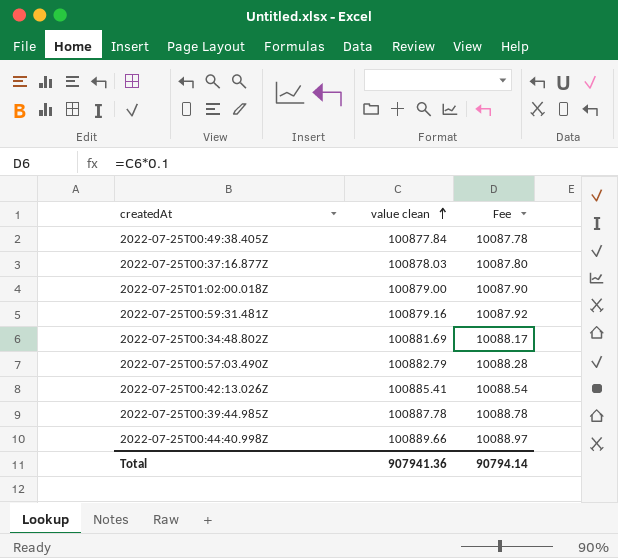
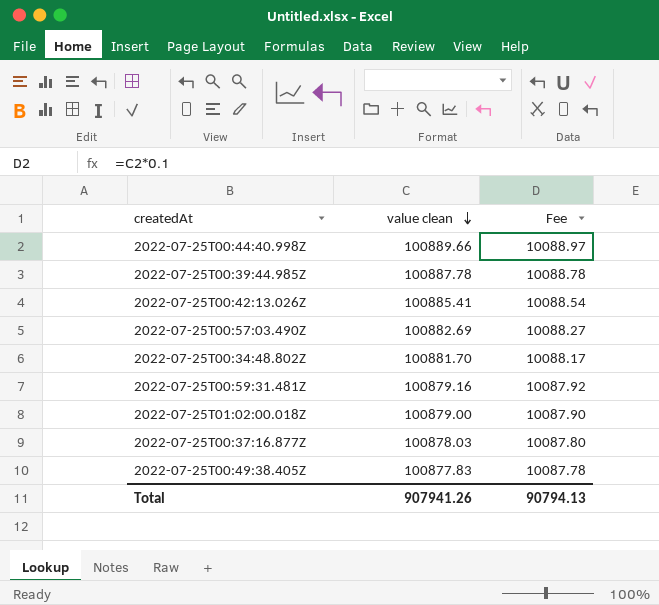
row order: value clean ascending -> value clean descending
2022-07-25T00:57:03.490Z | value clean: 100882.79 -> 100882.69
2022-07-25T00:57:03.490Z | Fee: 10088.28 -> 10088.27
2022-07-25T00:34:48.802Z | value clean: 100881.69 -> 100881.70
2022-07-25T00:49:38.405Z | value clean: 100877.84 -> 100877.83
Total | value clean: 907941.36 -> 907941.26
Total | Fee: 90794.14 -> 90794.13

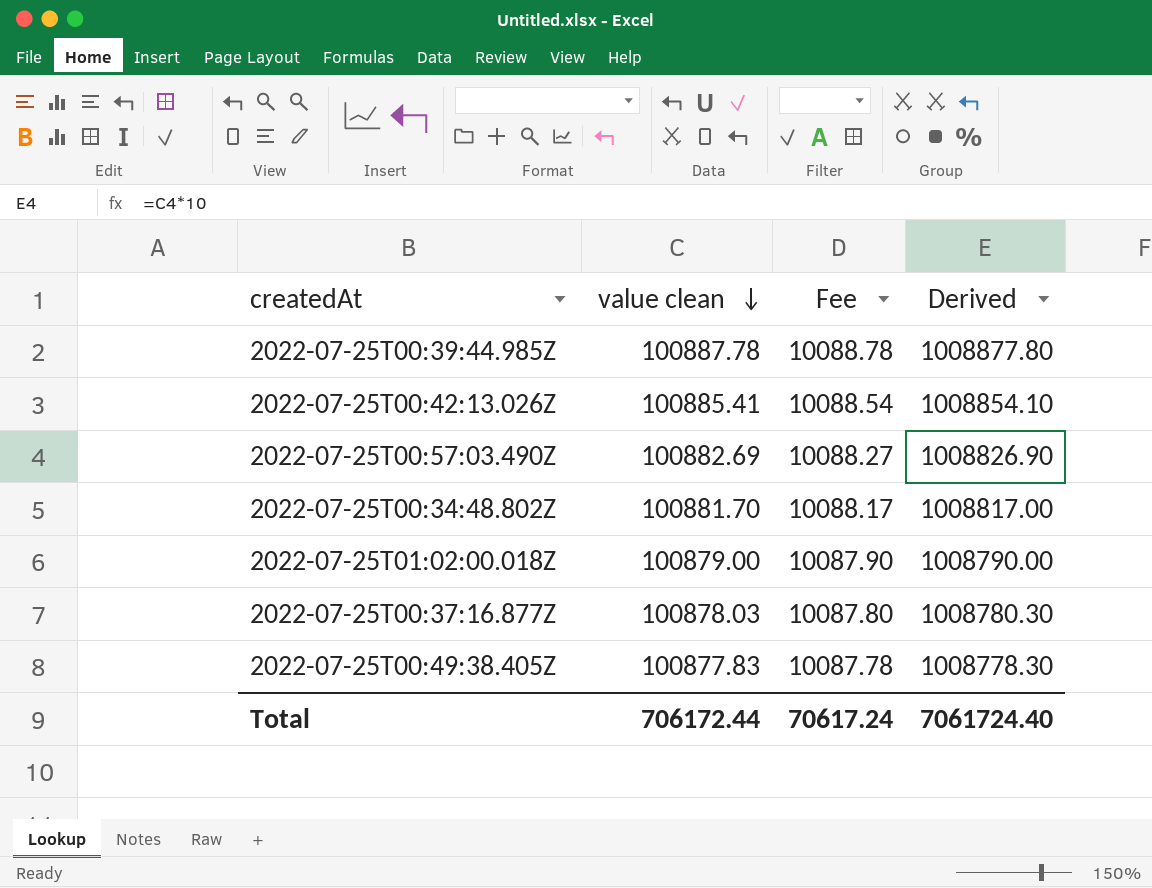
column Derived | formula: none -> [value clean] * 10
row 2022-07-25T00:44:40.998Z: 100889.66 | 10088.97 -> none
row 2022-07-25T00:59:31.481Z: 100879.16 | 10087.92 -> none
Total | value clean: 907941.26 -> 706172.44
Total | Fee: 90794.13 -> 70617.24

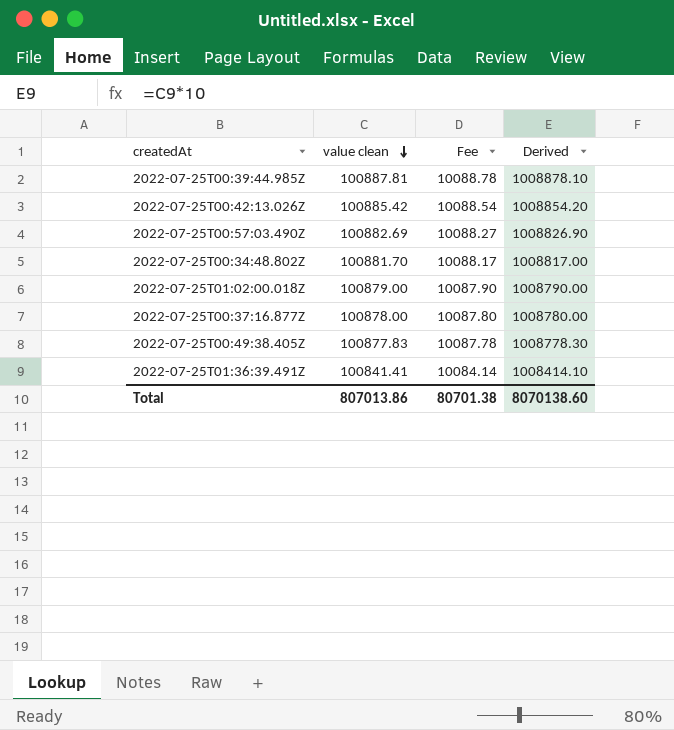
2022-07-25T00:39:44.985Z | value clean: 100887.78 -> 100887.81
2022-07-25T00:39:44.985Z | Derived: 1008877.80 -> 1008878.10
2022-07-25T00:42:13.026Z | value clean: 100885.41 -> 100885.42
2022-07-25T00:42:13.026Z | Derived: 1008854.10 -> 1008854.20
2022-07-25T00:37:16.877Z | value clean: 100878.03 -> 100878.00
2022-07-25T00:37:16.877Z | Derived: 1008780.30 -> 1008780.00
row 2022-07-25T01:36:39.491Z: none -> 100841.41 | 10084.14 | 1008414.10
Total | value clean: 706172.44 -> 807013.86
Total | Fee: 70617.24 -> 80701.38
Total | Derived: 7061724.40 -> 8070138.60

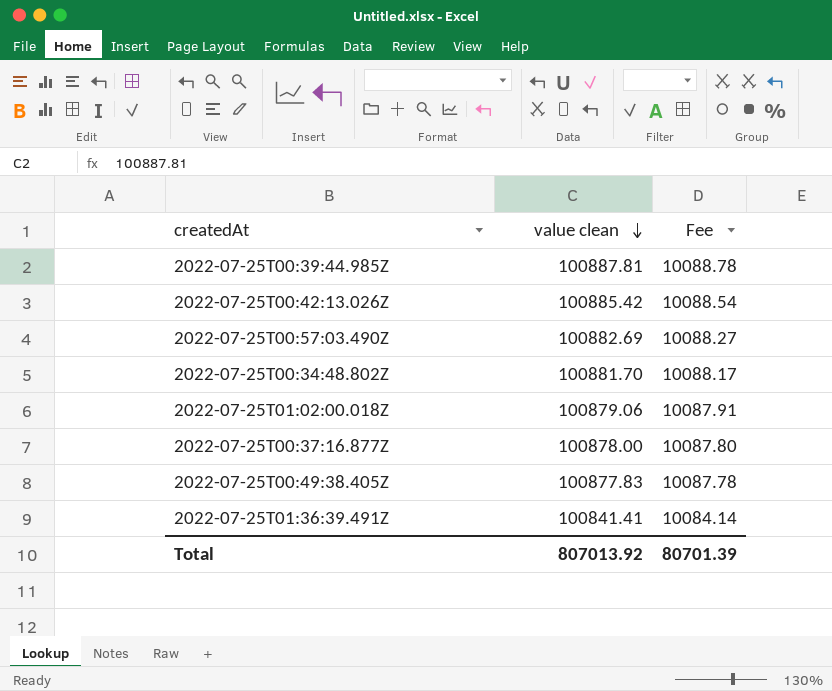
column Derived | formula: [value clean] * 10 -> none
2022-07-25T01:02:00.018Z | value clean: 100879.00 -> 100879.06
2022-07-25T01:02:00.018Z | Fee: 10087.90 -> 10087.91
Total | value clean: 807013.86 -> 807013.92
Total | Fee: 80701.38 -> 80701.39

